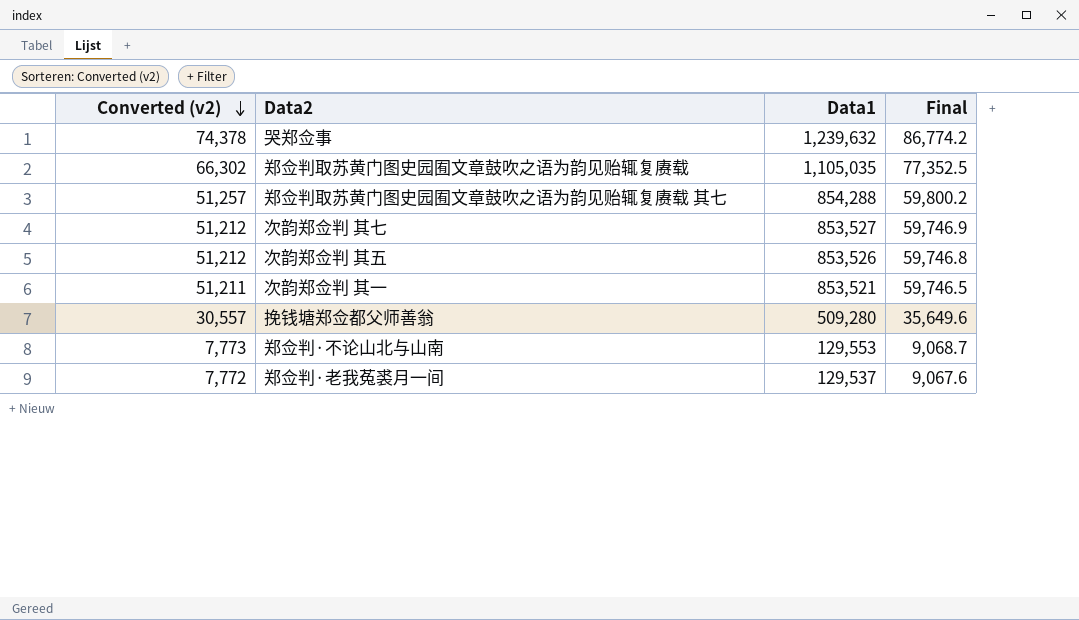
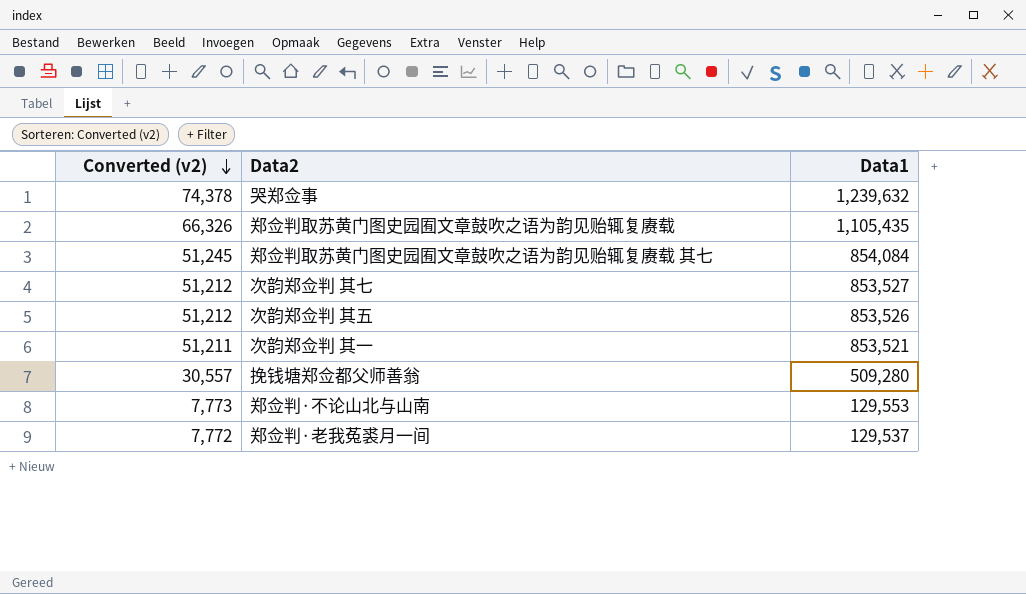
column Final | formula: [Data1] * 0.07 -> none
郑佥判取苏黄门图史园囿文章鼓吹之语为韵见贻辄复赓载 | Converted (v2): 66,302 -> 66,326
郑佥判取苏黄门图史园囿文章鼓吹之语为韵见贻辄复赓载 | Data1: 1,105,035 -> 1,105,435
郑佥判取苏黄门图史园囿文章鼓吹之语为韵见贻辄复赓载 其七 | Converted (v2): 51,257 -> 51,245
郑佥判取苏黄门图史园囿文章鼓吹之语为韵见贻辄复赓载 其七 | Data1: 854,288 -> 854,084

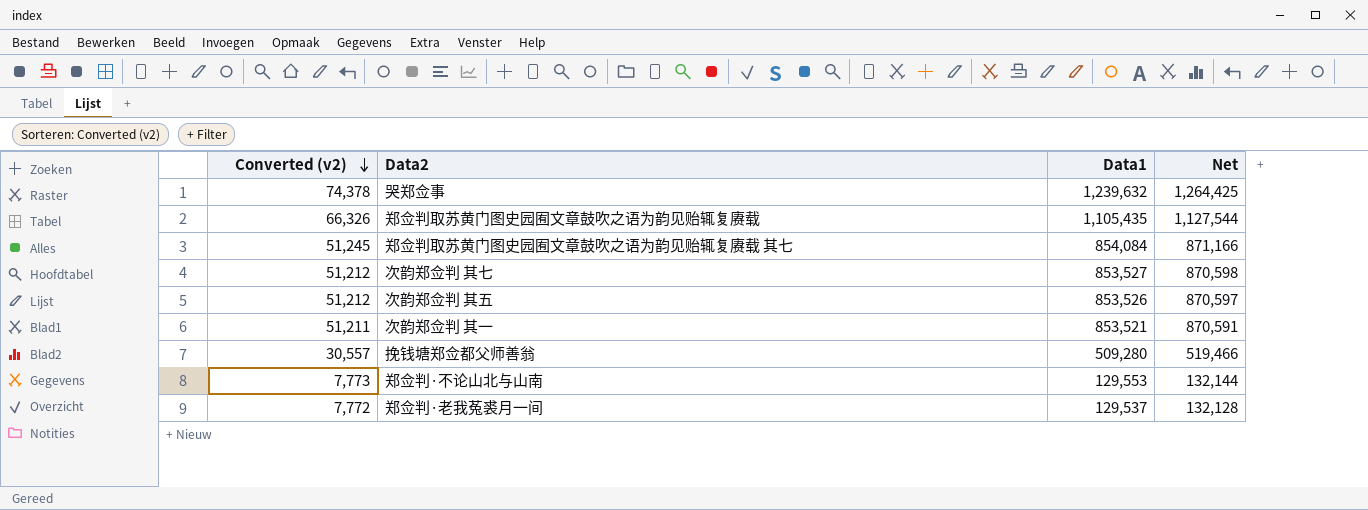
column Net | formula: none -> [Data1] * 1.02

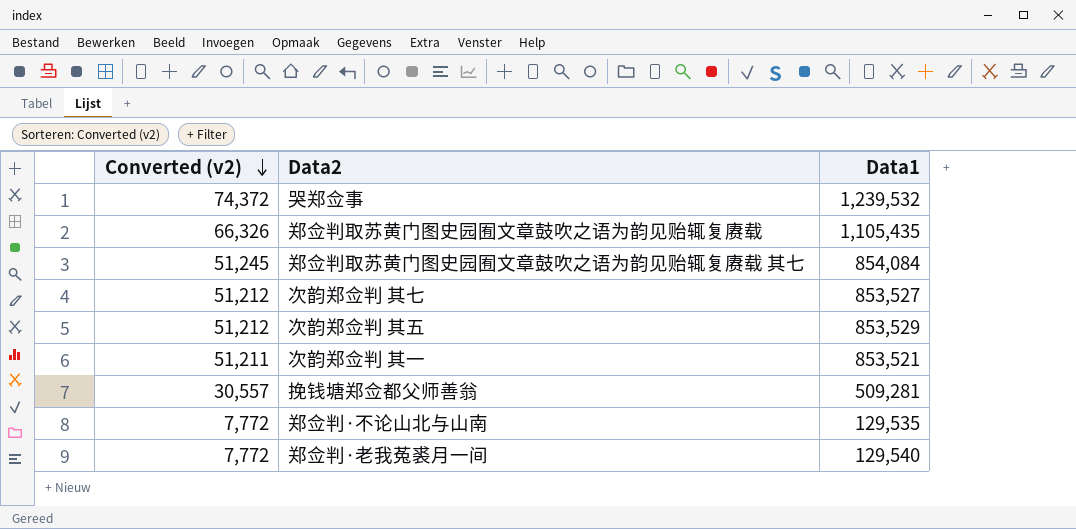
column Net | formula: [Data1] * 1.02 -> none
哭郑佥事 | Converted (v2): 74,378 -> 74,372
哭郑佥事 | Data1: 1,239,632 -> 1,239,532
次韵郑佥判 其五 | Data1: 853,526 -> 853,529
挽钱塘郑佥都父师善翁 | Data1: 509,280 -> 509,281
郑佥判·不论山北与山南 | Converted (v2): 7,773 -> 7,772
郑佥判·不论山北与山南 | Data1: 129,553 -> 129,535
郑佥判·老我菟裘月一间 | Data1: 129,537 -> 129,540

